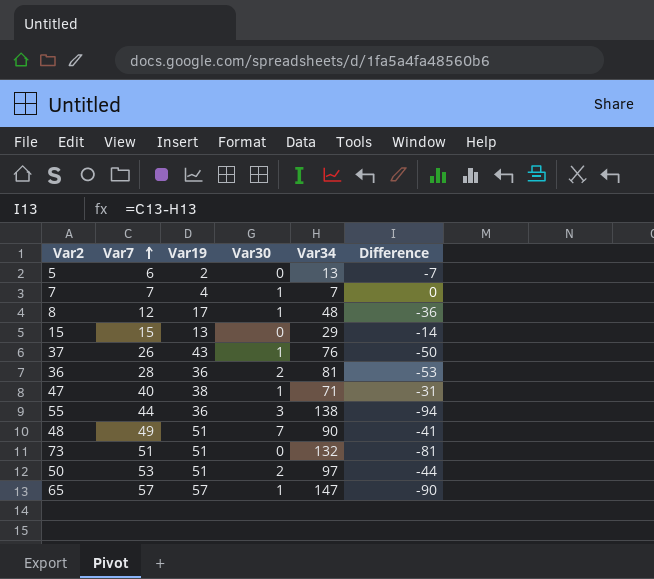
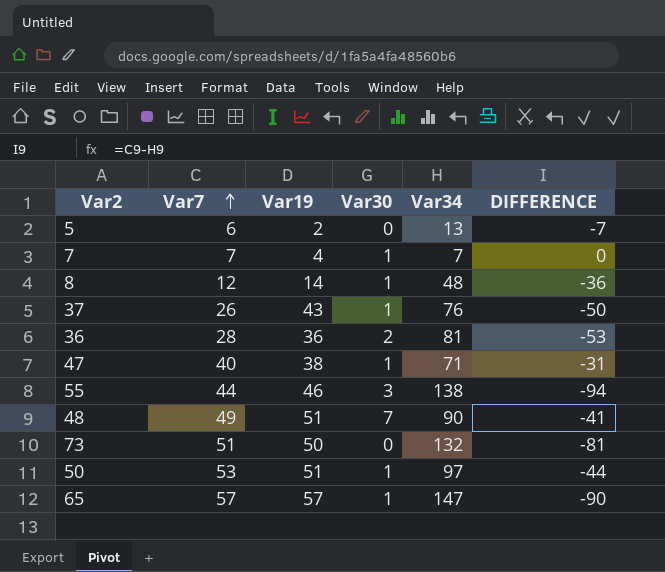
column name: Difference -> DIFFERENCE
row 15: 15 | 13 | 0 | 29 | -14 -> none
8 | Var19: 17 -> 14
55 | Var19: 36 -> 46
73 | Var19: 51 -> 50
50 | Var30: 2 -> 1

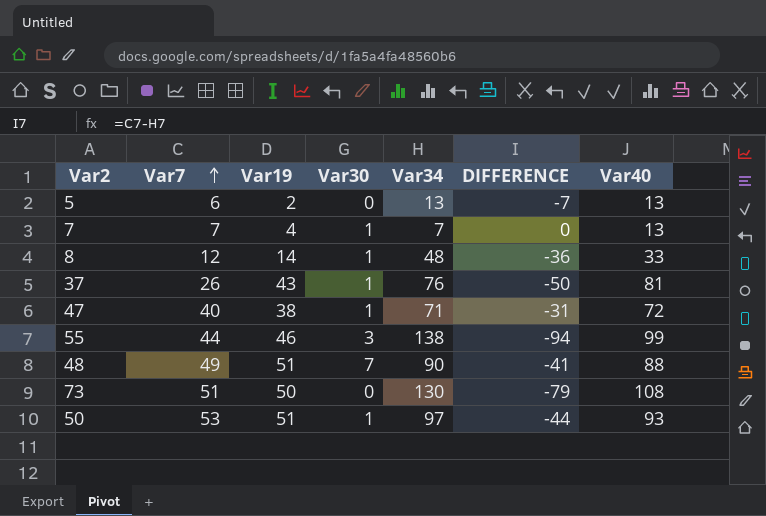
column Var40 | position: none -> 7
row 36: 28 | 36 | 2 | 81 | -53 -> none
row 65: 57 | 57 | 1 | 147 | -90 -> none
73 | Var34: 132 -> 130
73 | DIFFERENCE: -81 -> -79

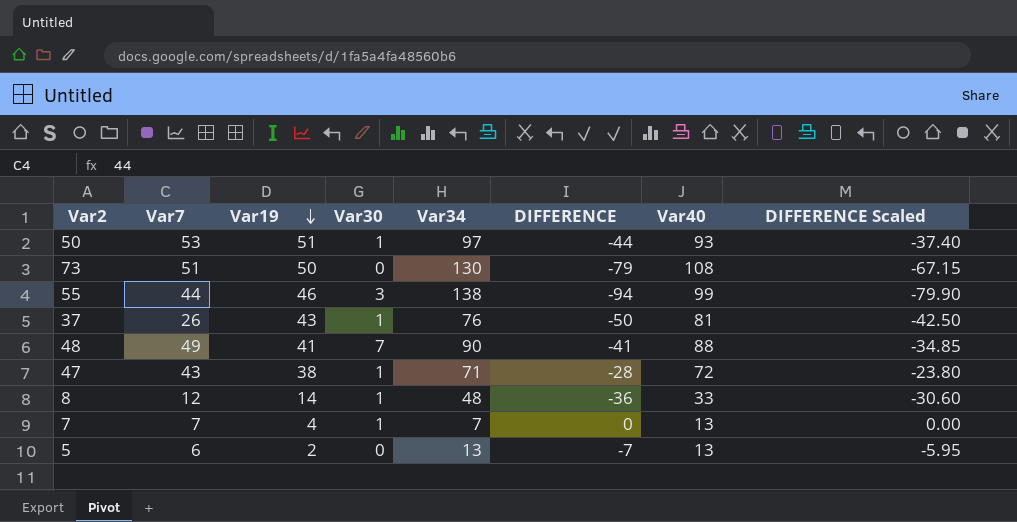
row order: Var7 ascending -> Var19 descending
column DIFFERENCE Scaled | formula: none -> [DIFFERENCE] * 0.85
48 | Var19: 51 -> 41
47 | Var7: 40 -> 43
47 | DIFFERENCE: -31 -> -28

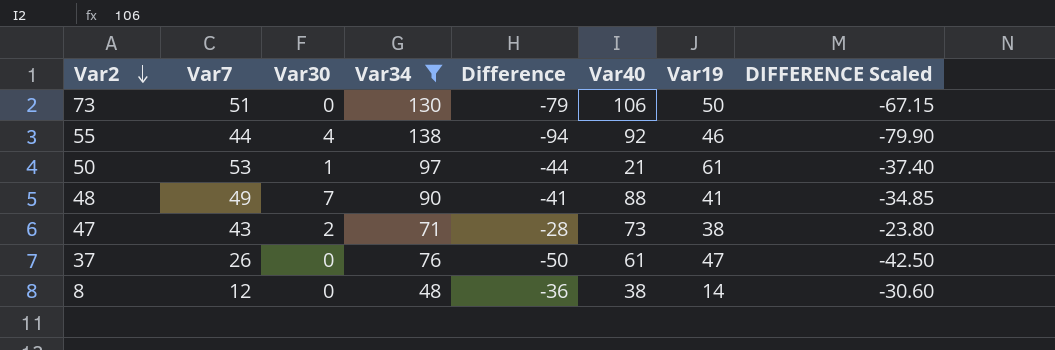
filter: none -> Var34 >= 48
row order: Var19 descending -> Var2 descending
column name: DIFFERENCE -> Difference
column Var19 | position: 3 -> 7
73 | Var40: 108 -> 106
55 | Var30: 3 -> 4
55 | Var40: 99 -> 92
50 | Var40: 93 -> 21
50 | Var19: 51 -> 61
47 | Var30: 1 -> 2
47 | Var40: 72 -> 73
37 | Var30: 1 -> 0
37 | Var40: 81 -> 61
37 | Var19: 43 -> 47
8 | Var30: 1 -> 0
8 | Var40: 33 -> 38

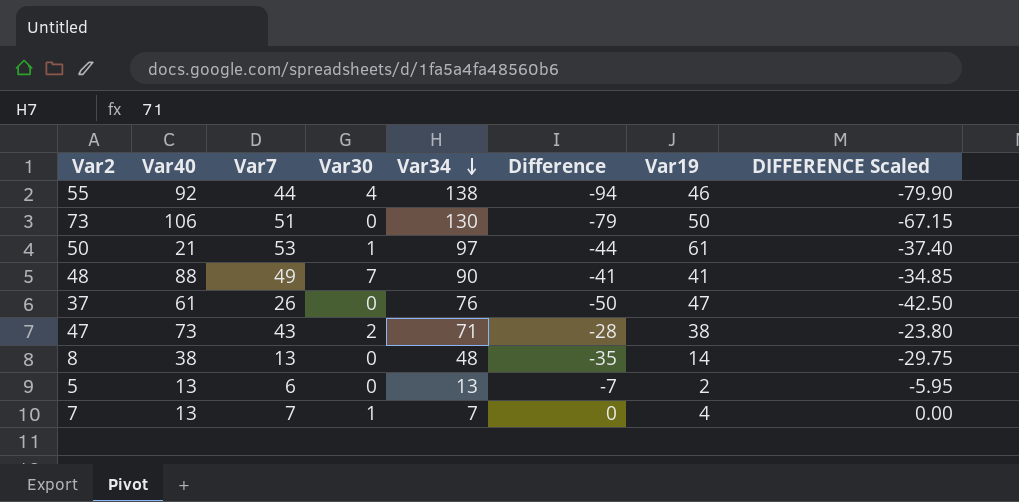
filter: Var34 >= 48 -> none
row order: Var2 descending -> Var34 descending
column Var40 | position: 6 -> 2
8 | Var7: 12 -> 13
8 | Difference: -36 -> -35
8 | DIFFERENCE Scaled: -30.60 -> -29.75

